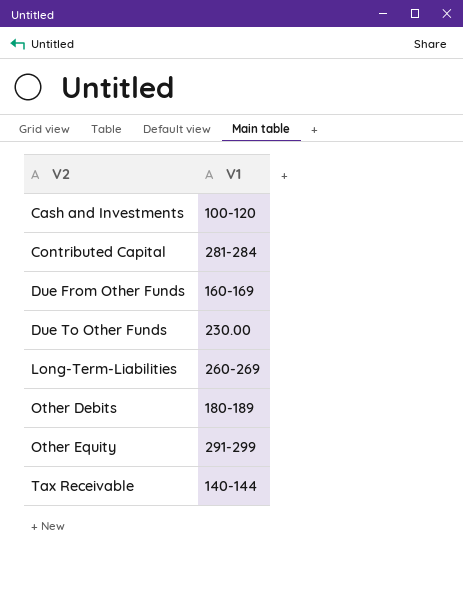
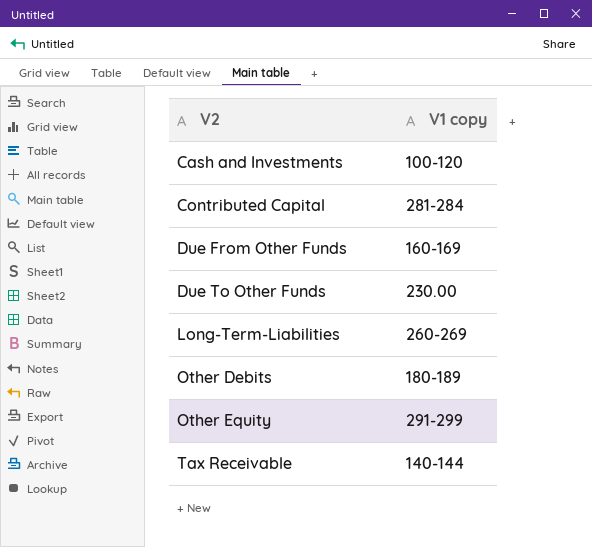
column name: V1 -> V1 copy

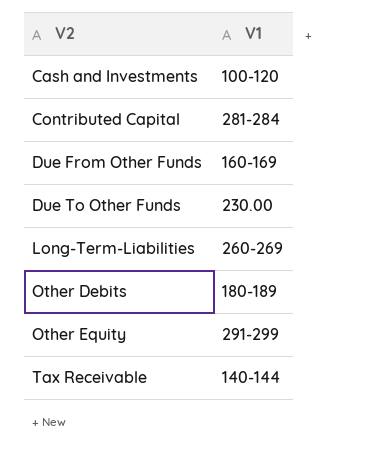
column name: V1 copy -> V1

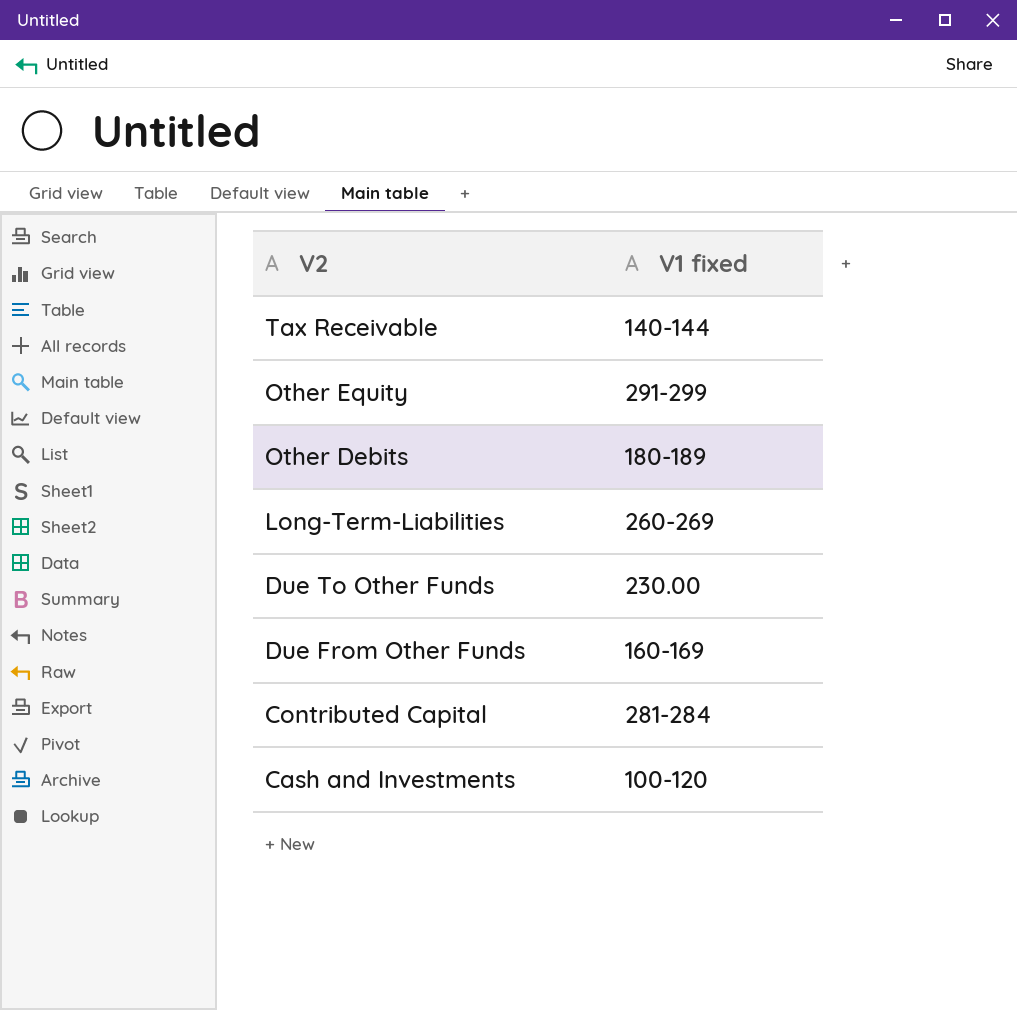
row order: V2 ascending -> V2 descending
column name: V1 -> V1 fixed

